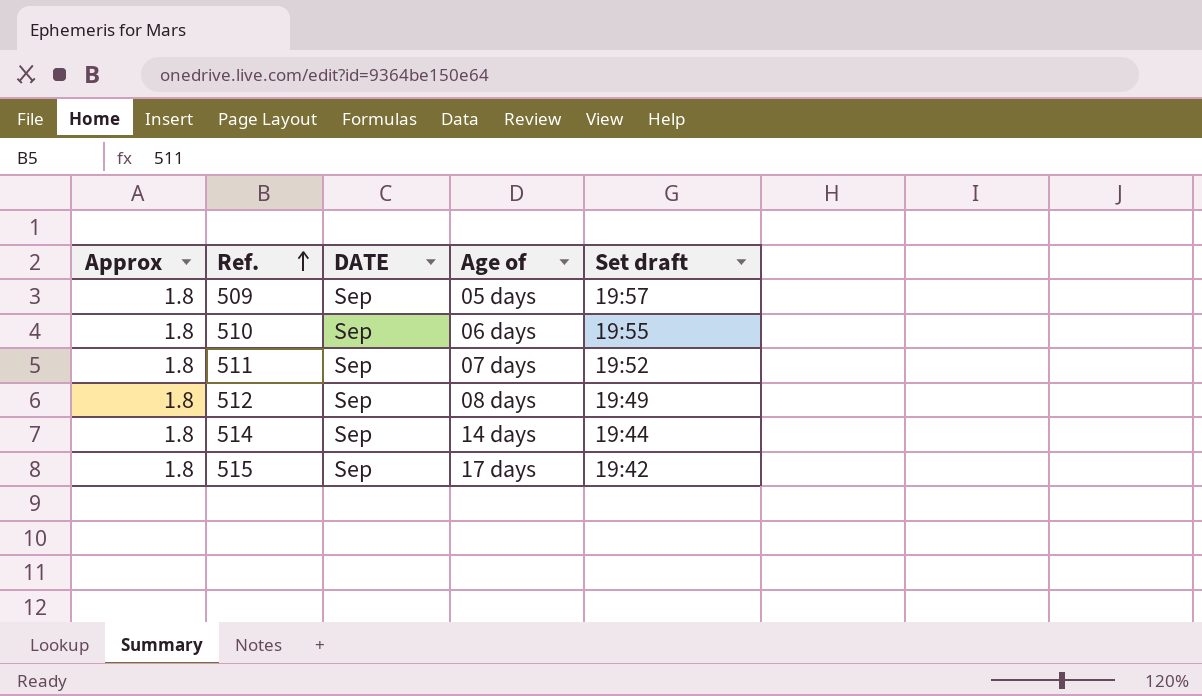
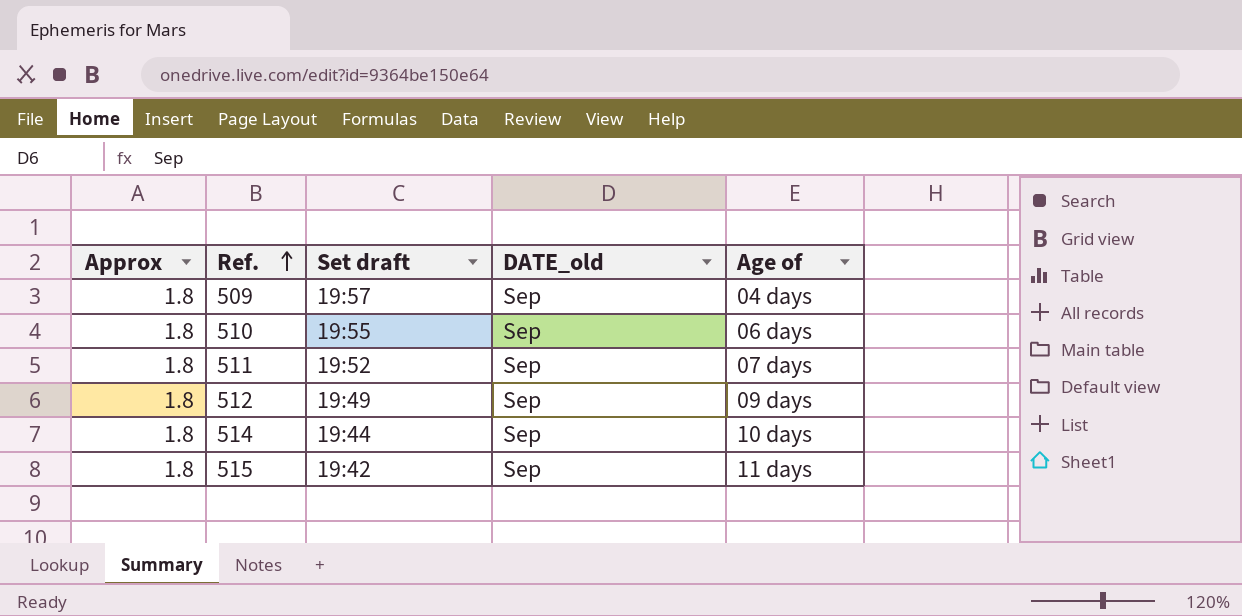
column Set draft | position: 5 -> 3
column name: DATE -> DATE_old
509 | Age of: 05 days -> 04 days
512 | Age of: 08 days -> 09 days
514 | Age of: 14 days -> 10 days
515 | Age of: 17 days -> 11 days

